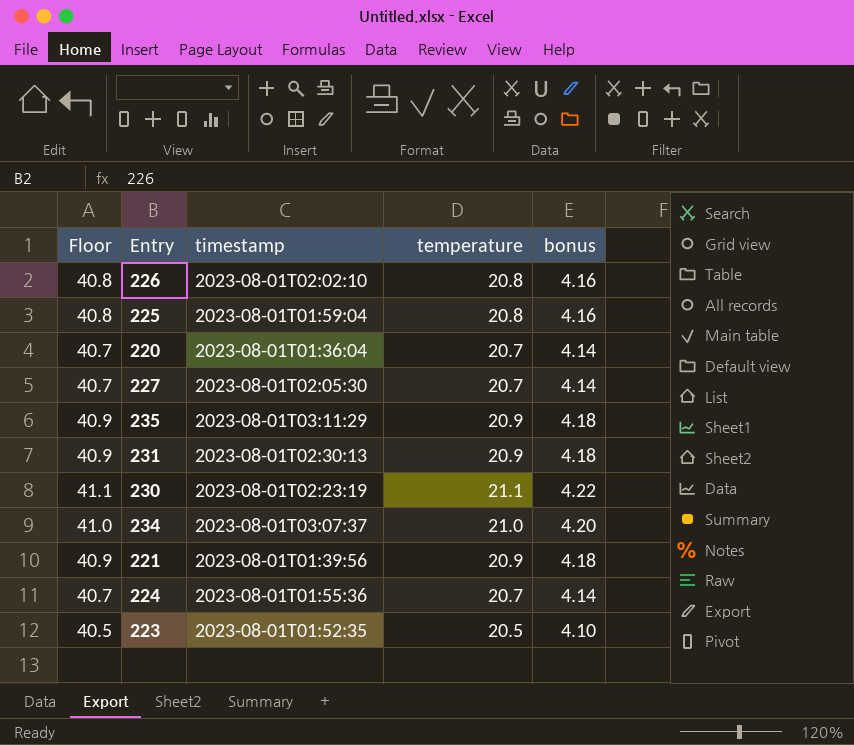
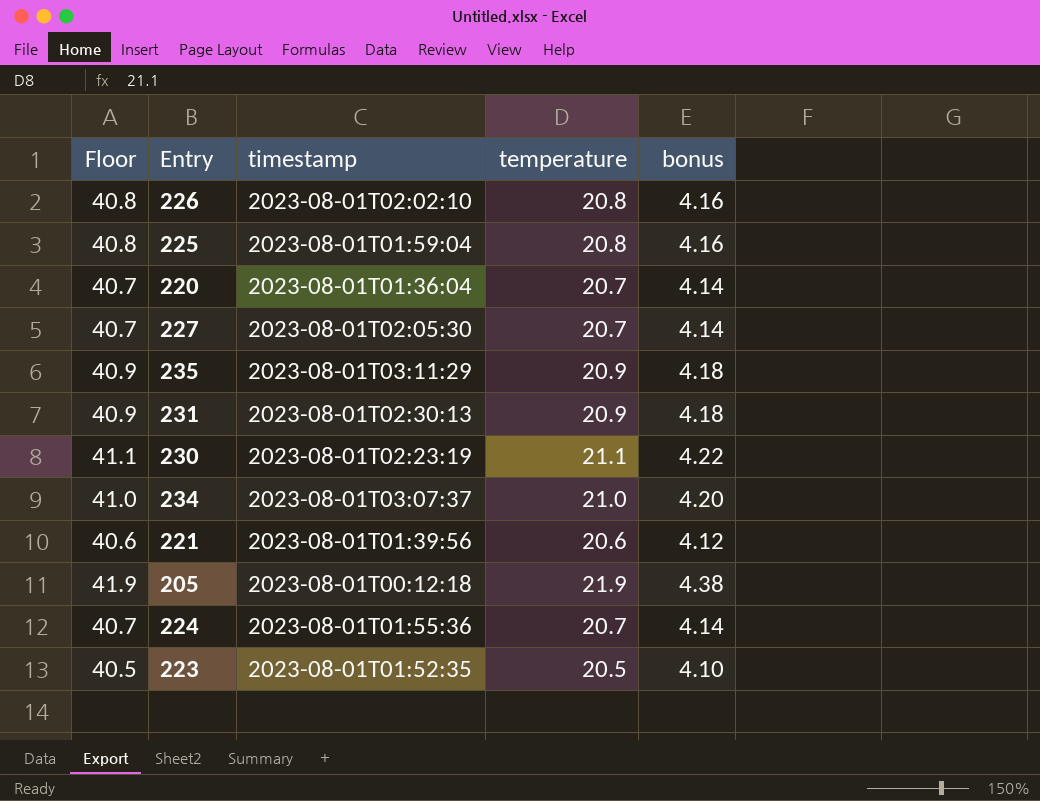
221 | Floor: 40.9 -> 40.6
221 | temperature: 20.9 -> 20.6
221 | bonus: 4.18 -> 4.12
row 205: none -> 41.9 | 2023-08-01T00:12:18 | 21.9 | 4.38

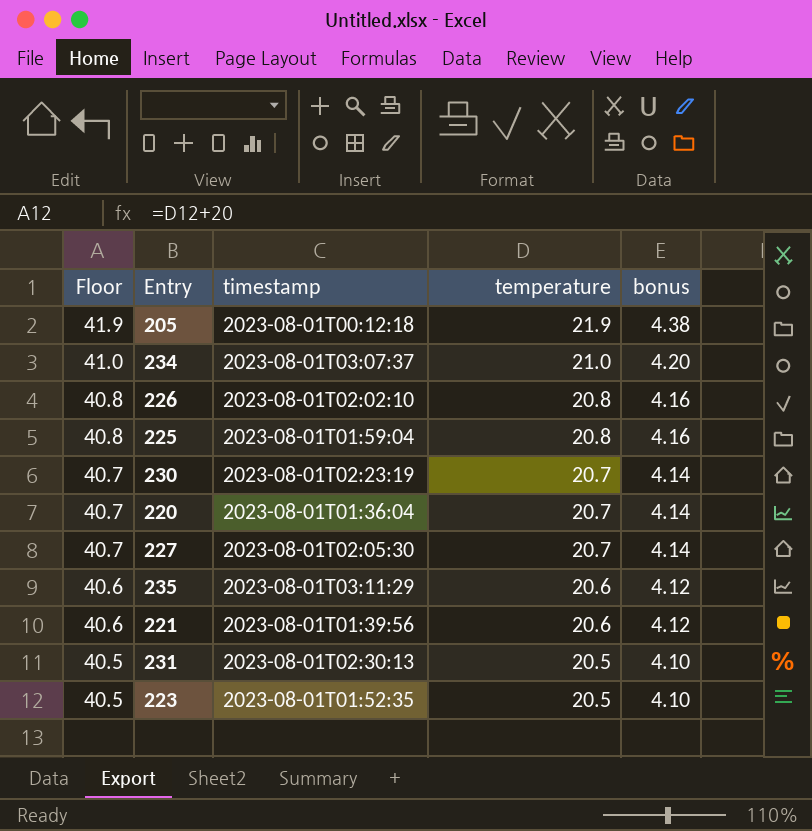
row order: none -> Floor descending
row 224: 40.7 | 2023-08-01T01:55:36 | 20.7 | 4.14 -> none
230 | Floor: 41.1 -> 40.7
230 | temperature: 21.1 -> 20.7
230 | bonus: 4.22 -> 4.14
235 | Floor: 40.9 -> 40.6
235 | temperature: 20.9 -> 20.6
235 | bonus: 4.18 -> 4.12
231 | Floor: 40.9 -> 40.5
231 | temperature: 20.9 -> 20.5
231 | bonus: 4.18 -> 4.10

